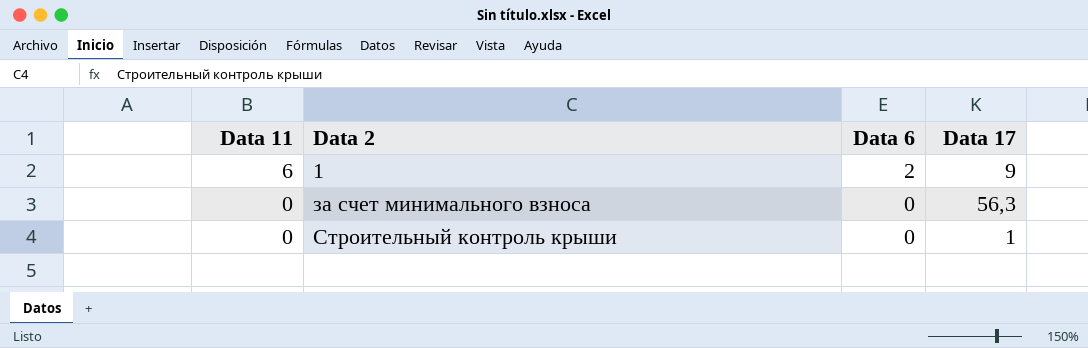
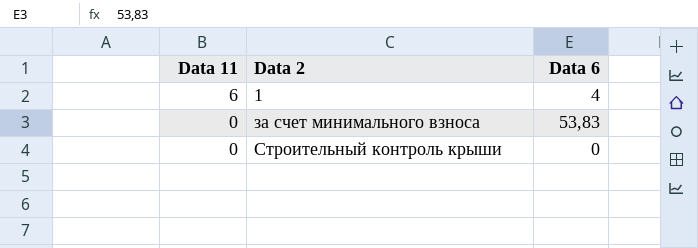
column Data 17 | position: 4 -> none
1 | Data 6: 2 -> 4
за счет минимального взноса | Data 6: 0 -> 53,83

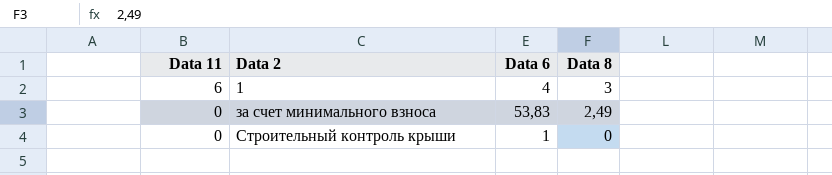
column Data 8 | position: none -> 4
Строительный контроль крыши | Data 6: 0 -> 1

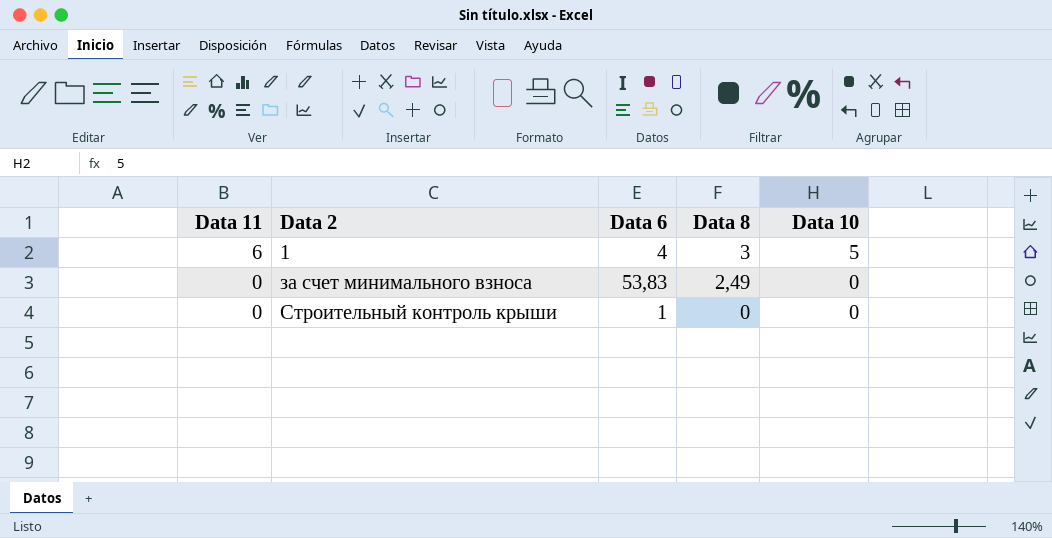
column Data 10 | position: none -> 5

